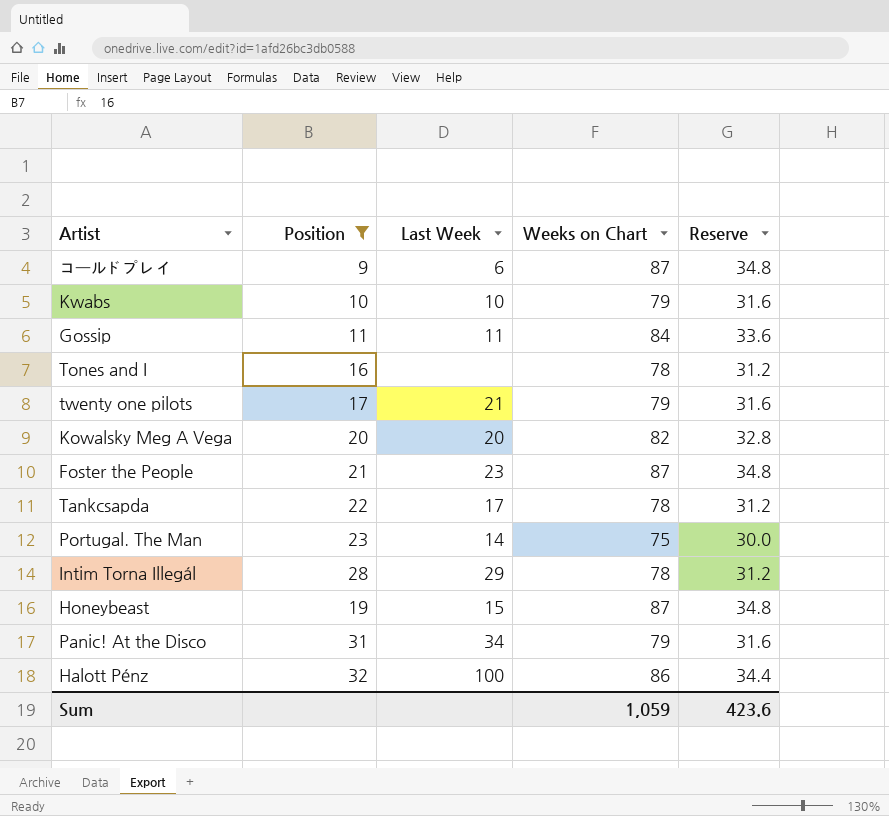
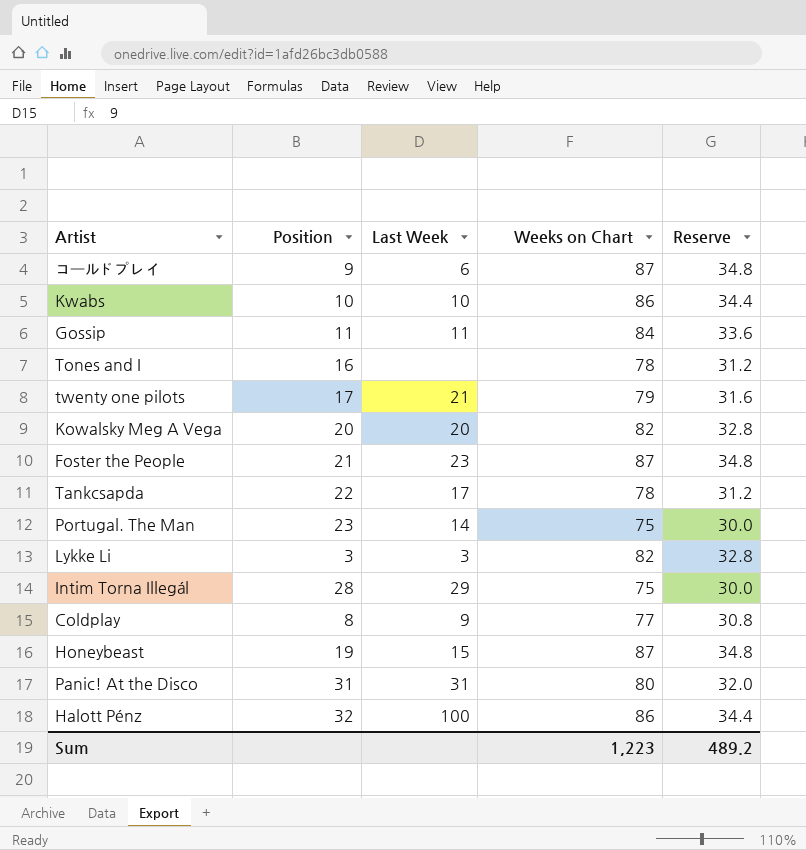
filter: Position >= 9 -> none
Kwabs | Weeks on Chart: 79 -> 86
Kwabs | Reserve: 31.6 -> 34.4
Intim Torna Illegál | Weeks on Chart: 78 -> 75
Intim Torna Illegál | Reserve: 31.2 -> 30.0
Panic! At the Disco | Last Week: 34 -> 31
Panic! At the Disco | Weeks on Chart: 79 -> 80
Panic! At the Disco | Reserve: 31.6 -> 32.0
Sum | Weeks on Chart: 1,059 -> 1,223
Sum | Reserve: 423.6 -> 489.2

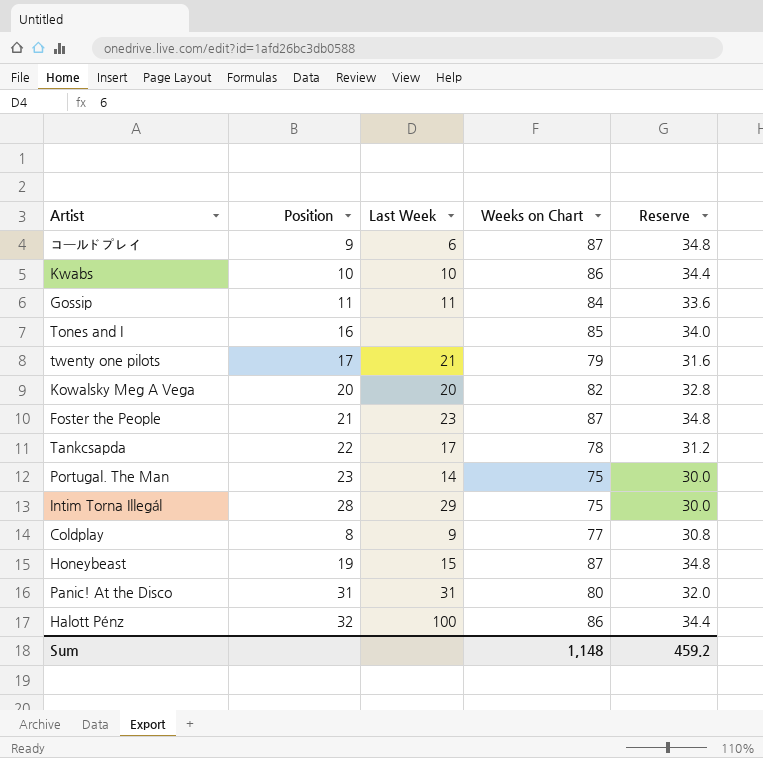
row Lykke Li: 3 | 3 | 82 | 32.8 -> none
Tones and I | Weeks on Chart: 78 -> 85
Tones and I | Reserve: 31.2 -> 34.0
Sum | Weeks on Chart: 1,223 -> 1,148
Sum | Reserve: 489.2 -> 459.2

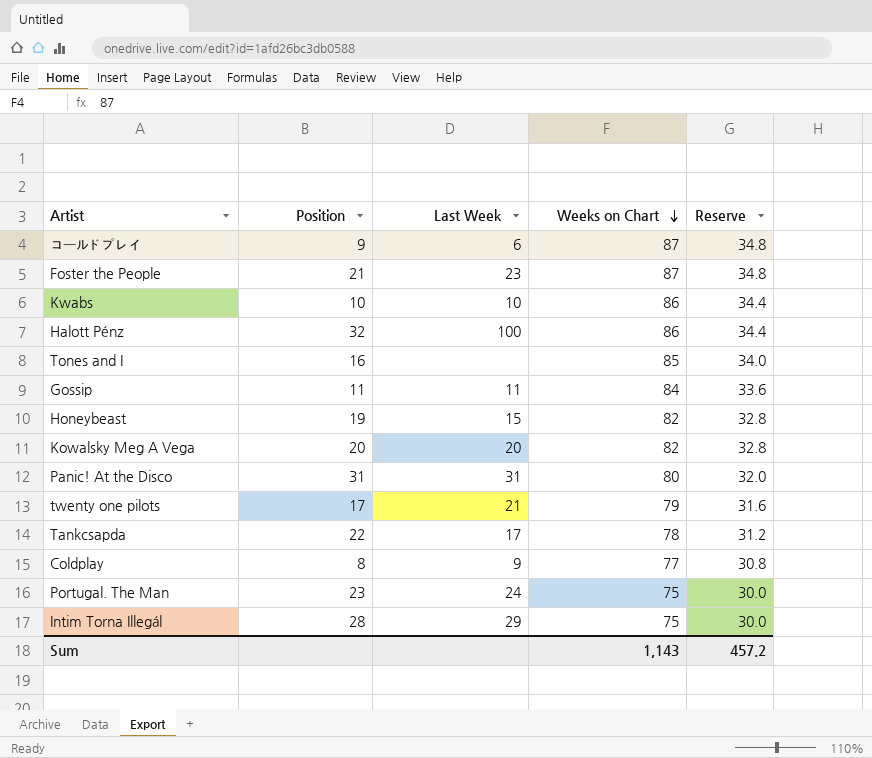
row order: none -> Weeks on Chart descending
Honeybeast | Weeks on Chart: 87 -> 82
Honeybeast | Reserve: 34.8 -> 32.8
Portugal. The Man | Last Week: 14 -> 24
Sum | Weeks on Chart: 1,148 -> 1,143
Sum | Reserve: 459.2 -> 457.2

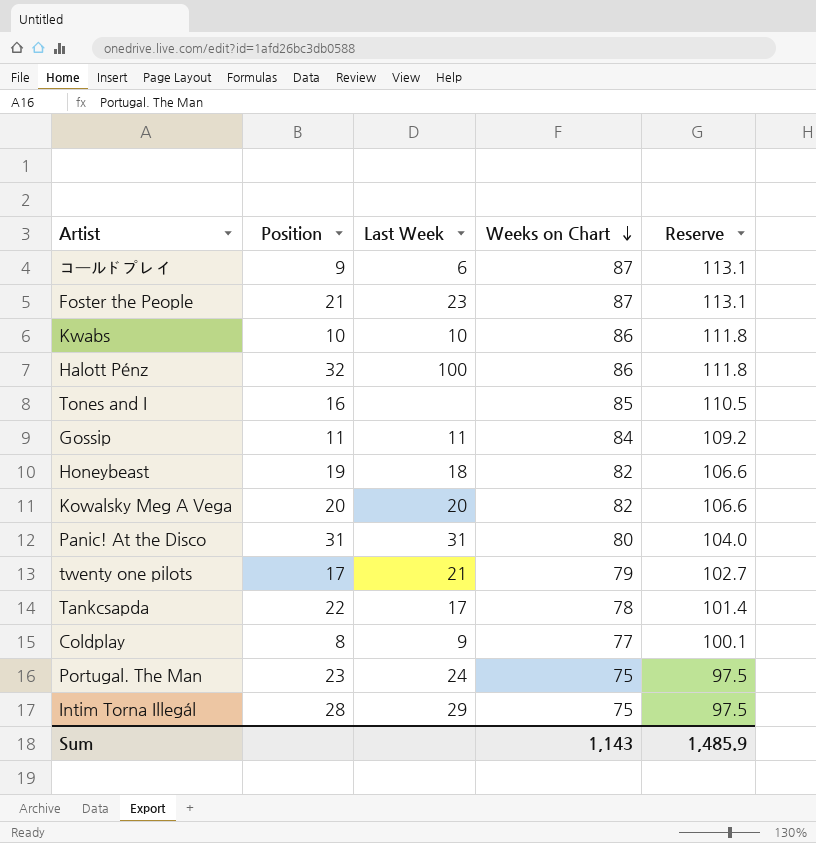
column Reserve | formula: [Weeks on Chart] * 0.4 -> [Weeks on Chart] * 1.3
Honeybeast | Last Week: 15 -> 18
Sum | Reserve: 457.2 -> 1,485.9

